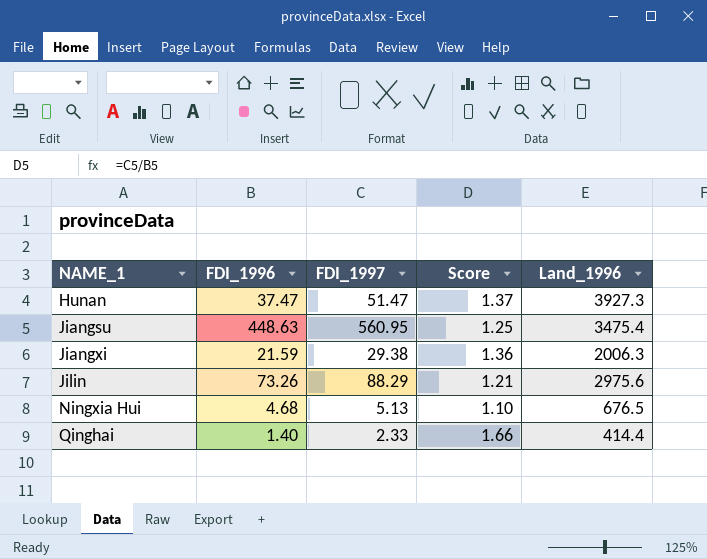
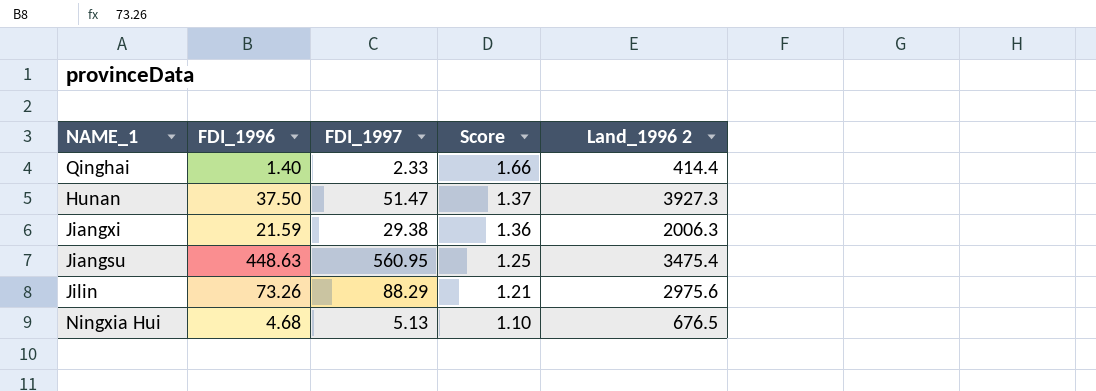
row order: NAME_1 ascending -> Score descending
column name: Land_1996 -> Land_1996 2
Hunan | FDI_1996: 37.47 -> 37.50

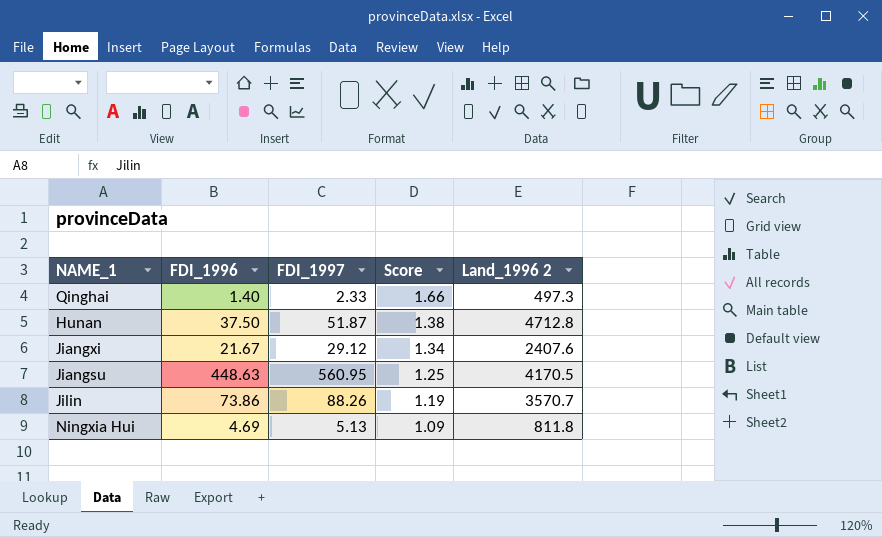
Qinghai | Land_1996 2: 414.4 -> 497.3
Hunan | FDI_1997: 51.47 -> 51.87
Hunan | Score: 1.37 -> 1.38
Hunan | Land_1996 2: 3927.3 -> 4712.8
Jiangxi | FDI_1996: 21.59 -> 21.67
Jiangxi | FDI_1997: 29.38 -> 29.12
Jiangxi | Score: 1.36 -> 1.34
Jiangxi | Land_1996 2: 2006.3 -> 2407.6
Jiangsu | Land_1996 2: 3475.4 -> 4170.5
Jilin | FDI_1996: 73.26 -> 73.86
Jilin | FDI_1997: 88.29 -> 88.26
Jilin | Score: 1.21 -> 1.19
Jilin | Land_1996 2: 2975.6 -> 3570.7
Ningxia Hui | FDI_1996: 4.68 -> 4.69
Ningxia Hui | Score: 1.10 -> 1.09
Ningxia Hui | Land_1996 2: 676.5 -> 811.8

